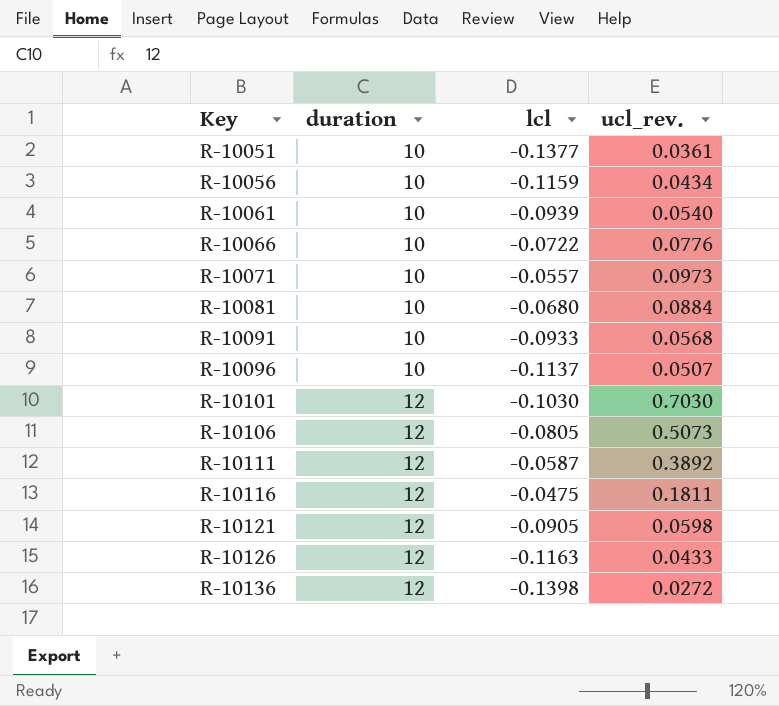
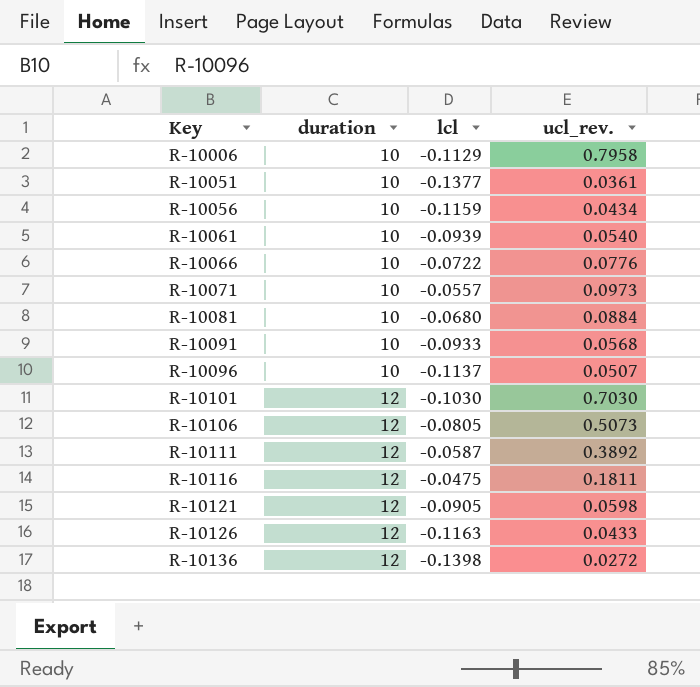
row R-10006: none -> 10 | -0.1129 | 0.7958

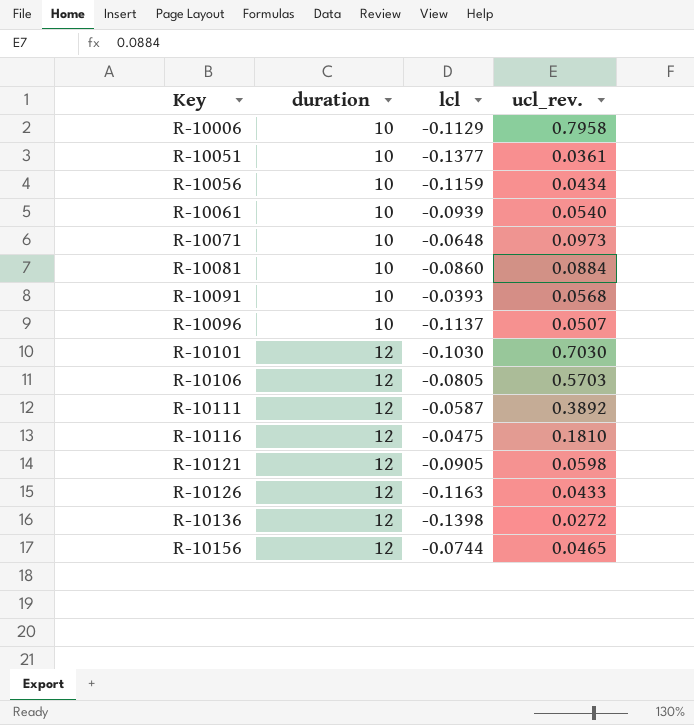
row R-10066: 10 | -0.0722 | 0.0776 -> none
R-10071 | lcl: -0.0557 -> -0.0648
R-10081 | lcl: -0.0680 -> -0.0860
R-10091 | lcl: -0.0933 -> -0.0393
R-10106 | ucl_rev.: 0.5073 -> 0.5703
R-10116 | ucl_rev.: 0.1811 -> 0.1810
row R-10156: none -> 12 | -0.0744 | 0.0465

